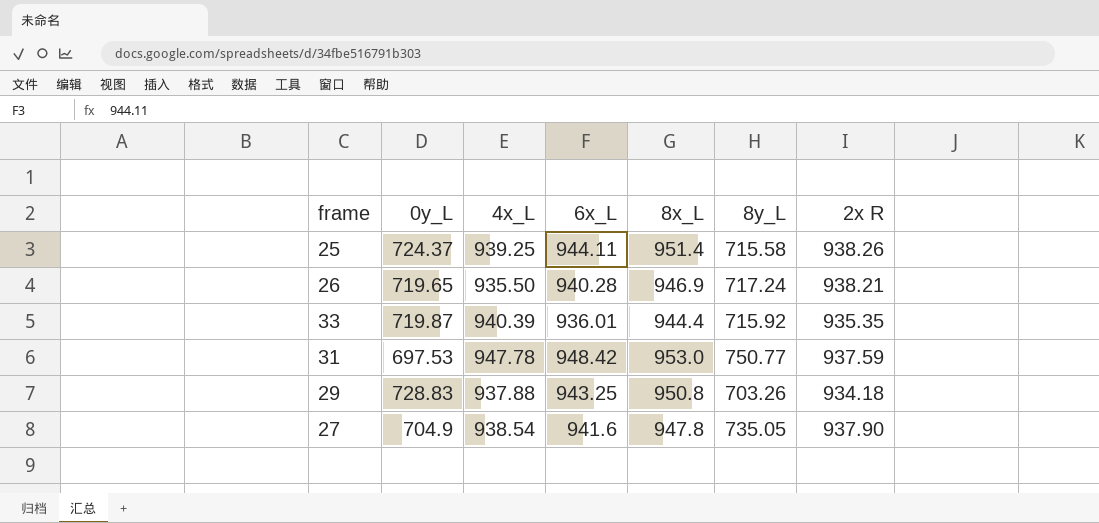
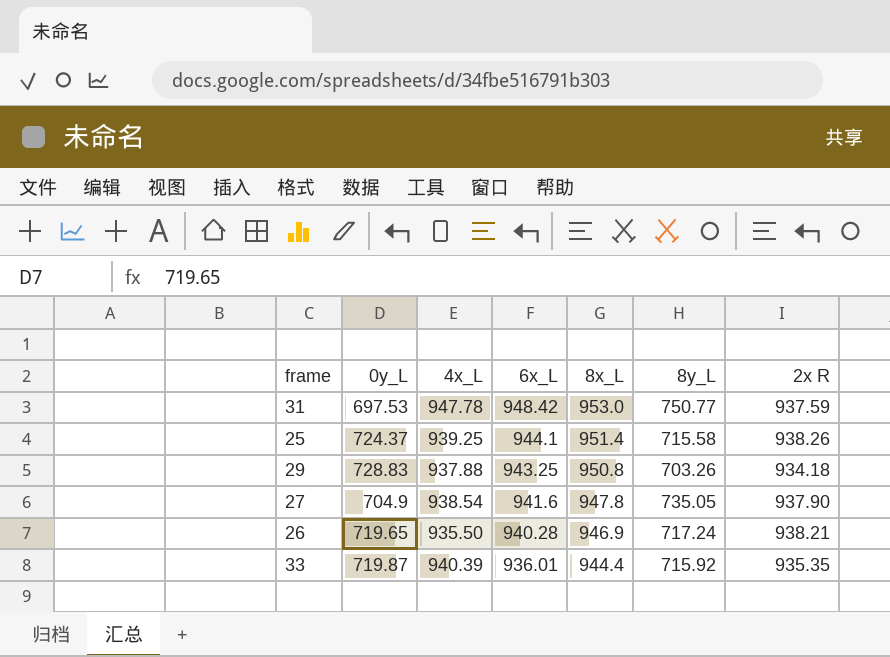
row order: none -> 6x_L descending
25 | 6x_L: 944.11 -> 944.1

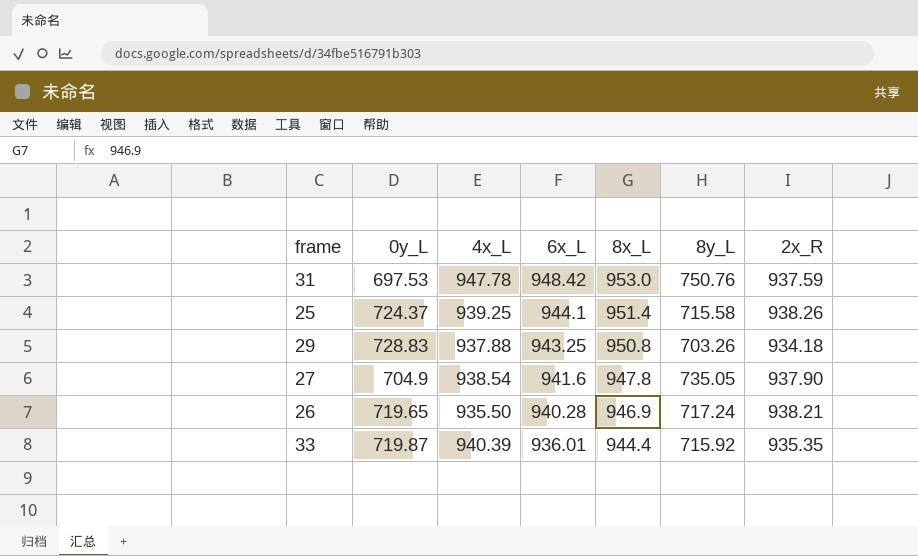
column name: 2x R -> 2x_R
31 | 8y_L: 750.77 -> 750.76

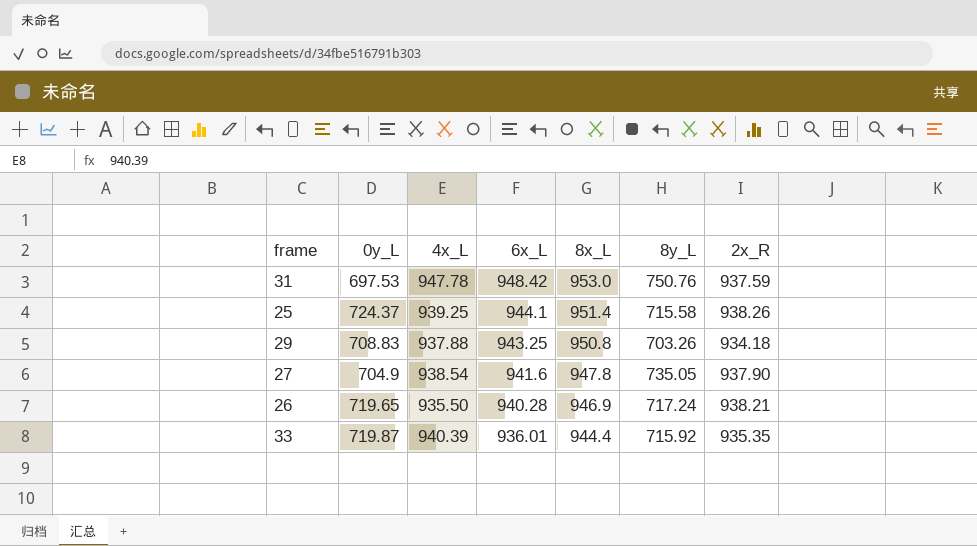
29 | 0y_L: 728.83 -> 708.83

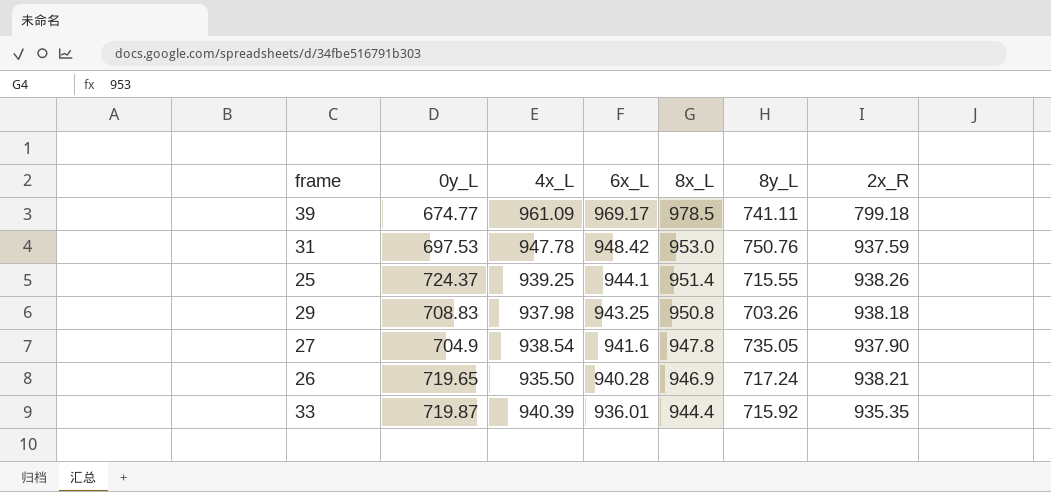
row 39: none -> 674.77 | 961.09 | 969.17 | 978.5 | 741.11 | 799.18
25 | 8y_L: 715.58 -> 715.55
29 | 4x_L: 937.88 -> 937.98
29 | 2x_R: 934.18 -> 938.18

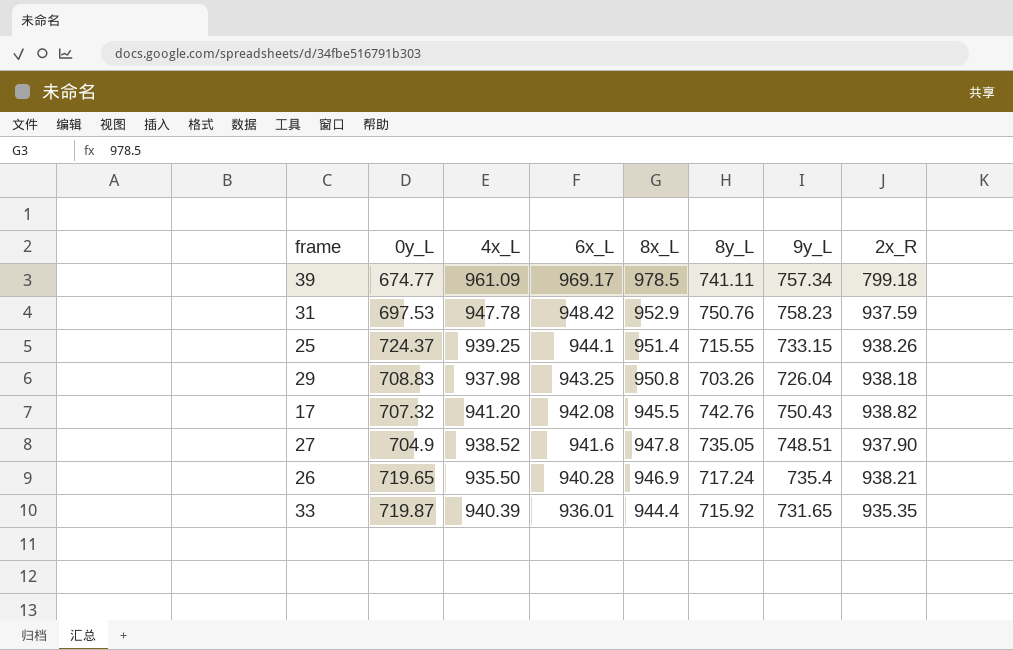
column 9y_L | position: none -> 7
31 | 8x_L: 953.0 -> 952.9
row 17: none -> 707.32 | 941.20 | 942.08 | 945.5 | 742.76 | 750.43 | 938.82
27 | 4x_L: 938.54 -> 938.52

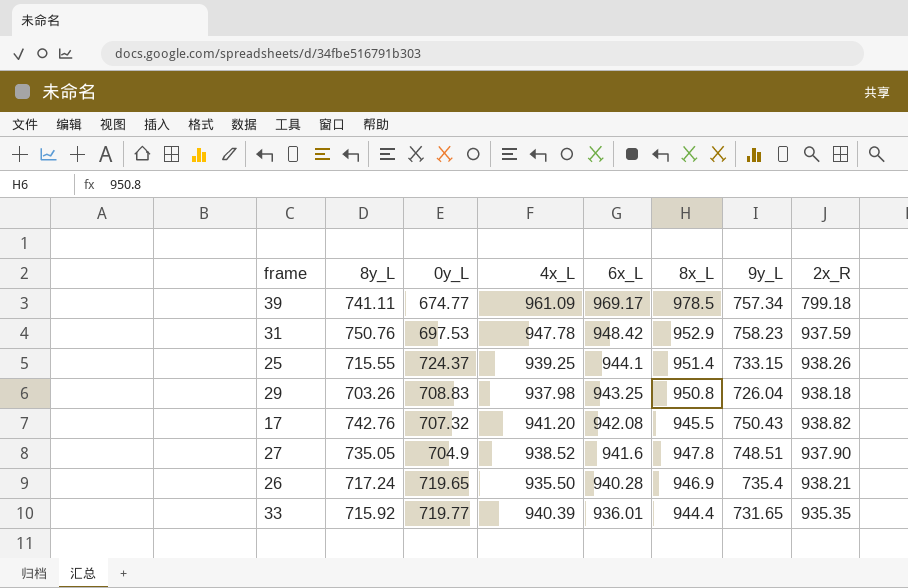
column 8y_L | position: 6 -> 2
33 | 0y_L: 719.87 -> 719.77

